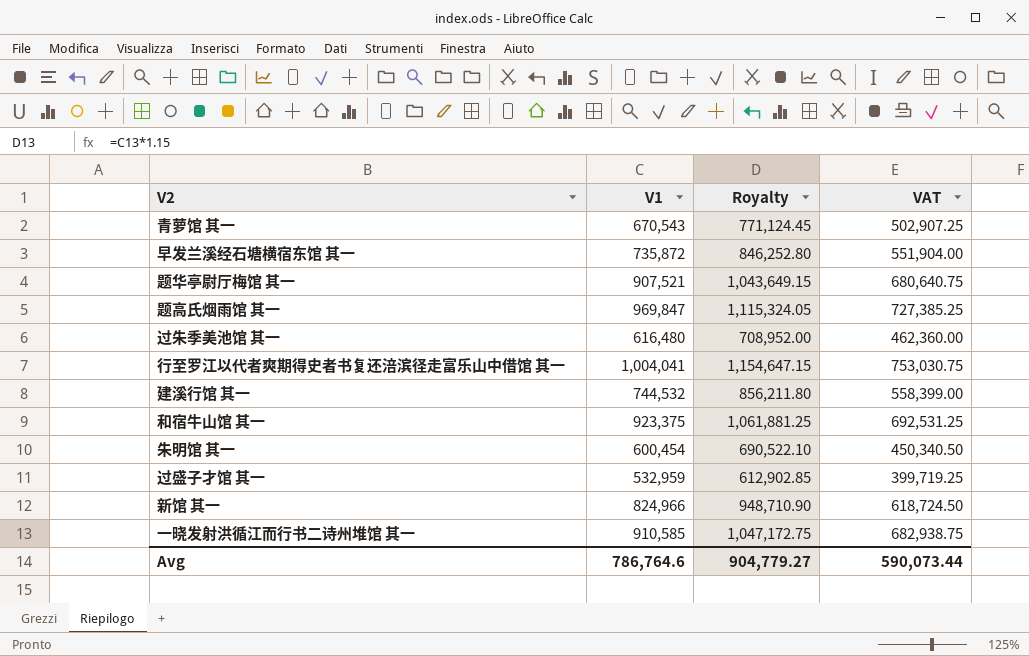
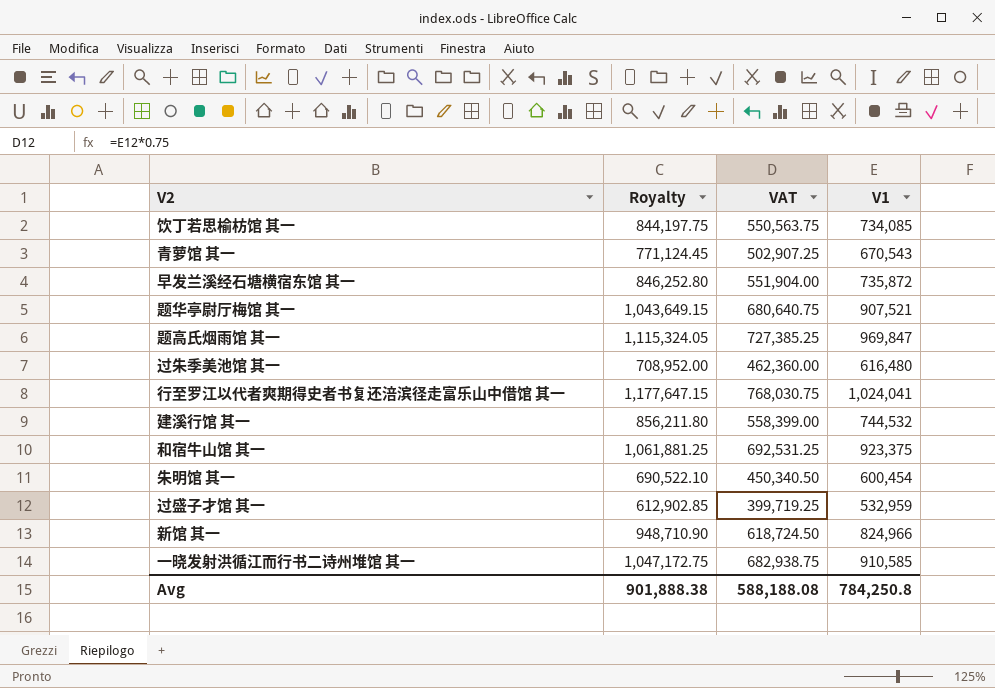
column V1 | position: 2 -> 4
row 饮丁若思榆枋馆 其一: none -> 844,197.75 | 550,563.75 | 734,085
行至罗江以代者爽期得史者书复还涪滨径走富乐山中借馆 其一 | Royalty: 1,154,647.15 -> 1,177,647.15
行至罗江以代者爽期得史者书复还涪滨径走富乐山中借馆 其一 | VAT: 753,030.75 -> 768,030.75
行至罗江以代者爽期得史者书复还涪滨径走富乐山中借馆 其一 | V1: 1,004,041 -> 1,024,041
Avg | Royalty: 904,779.27 -> 901,888.38
Avg | VAT: 590,073.44 -> 588,188.08
Avg | V1: 786,764.6 -> 784,250.8

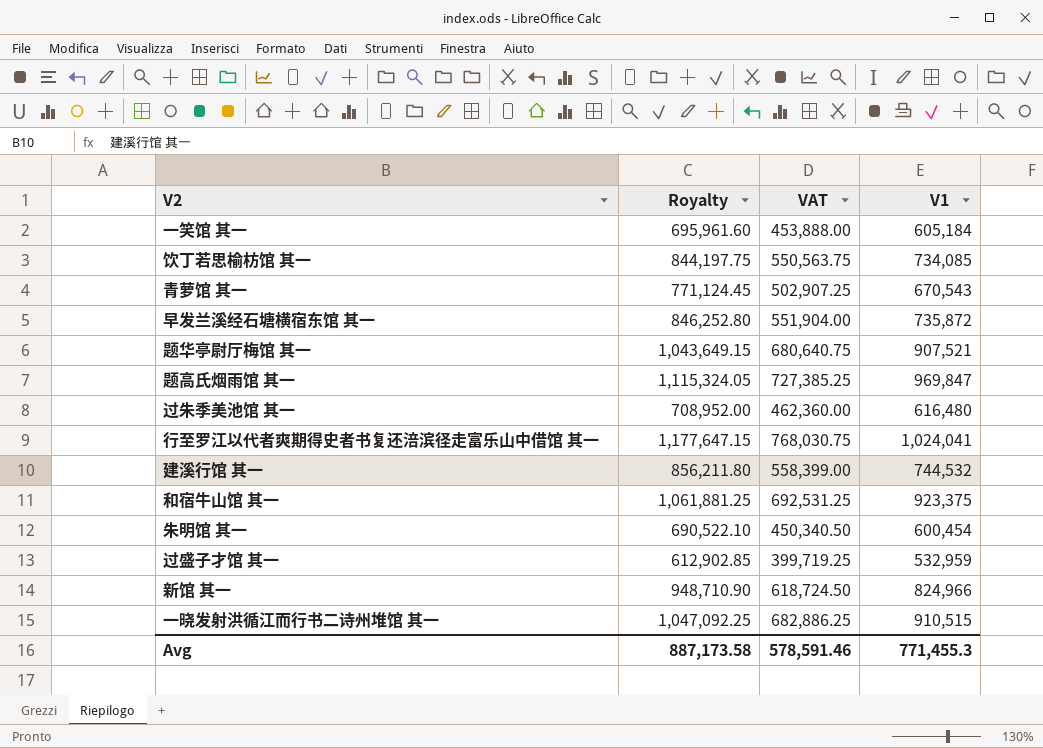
row 一笑馆 其一: none -> 695,961.60 | 453,888.00 | 605,184
一晓发射洪循江而行书二诗州堆馆 其一 | Royalty: 1,047,172.75 -> 1,047,092.25
一晓发射洪循江而行书二诗州堆馆 其一 | VAT: 682,938.75 -> 682,886.25
一晓发射洪循江而行书二诗州堆馆 其一 | V1: 910,585 -> 910,515
Avg | Royalty: 901,888.38 -> 887,173.58
Avg | VAT: 588,188.08 -> 578,591.46
Avg | V1: 784,250.8 -> 771,455.3

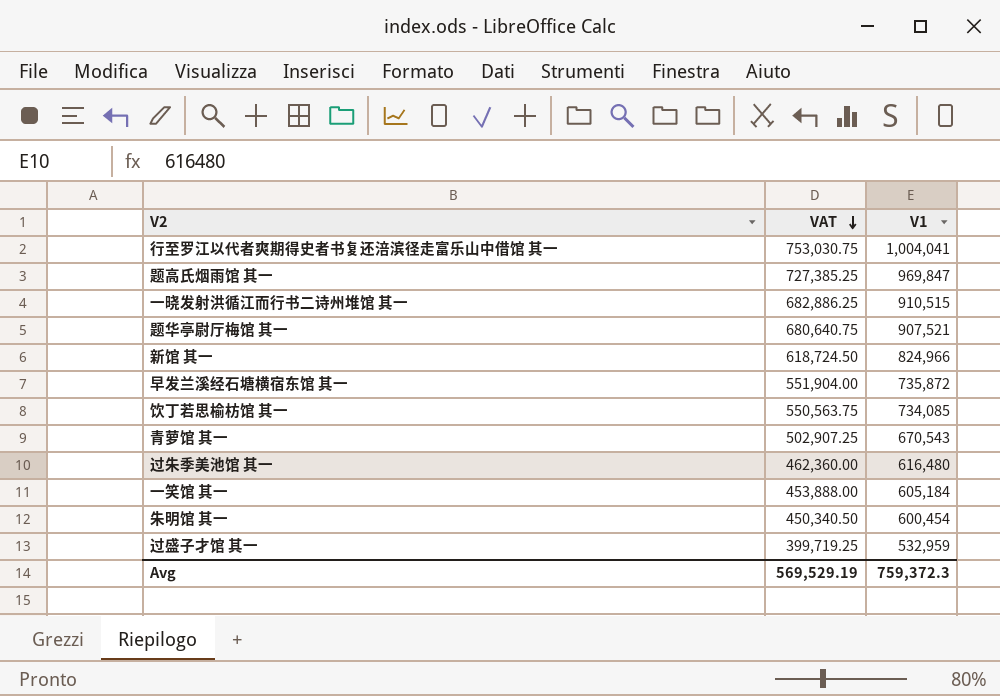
row order: none -> VAT descending
column Royalty | formula: [V1] * 1.15 -> none
row 建溪行馆 其一: 856,211.80 | 558,399.00 | 744,532 -> none
row 和宿牛山馆 其一: 1,061,881.25 | 692,531.25 | 923,375 -> none
行至罗江以代者爽期得史者书复还涪滨径走富乐山中借馆 其一 | VAT: 768,030.75 -> 753,030.75
行至罗江以代者爽期得史者书复还涪滨径走富乐山中借馆 其一 | V1: 1,024,041 -> 1,004,041
Avg | VAT: 578,591.46 -> 569,529.19
Avg | V1: 771,455.3 -> 759,372.3

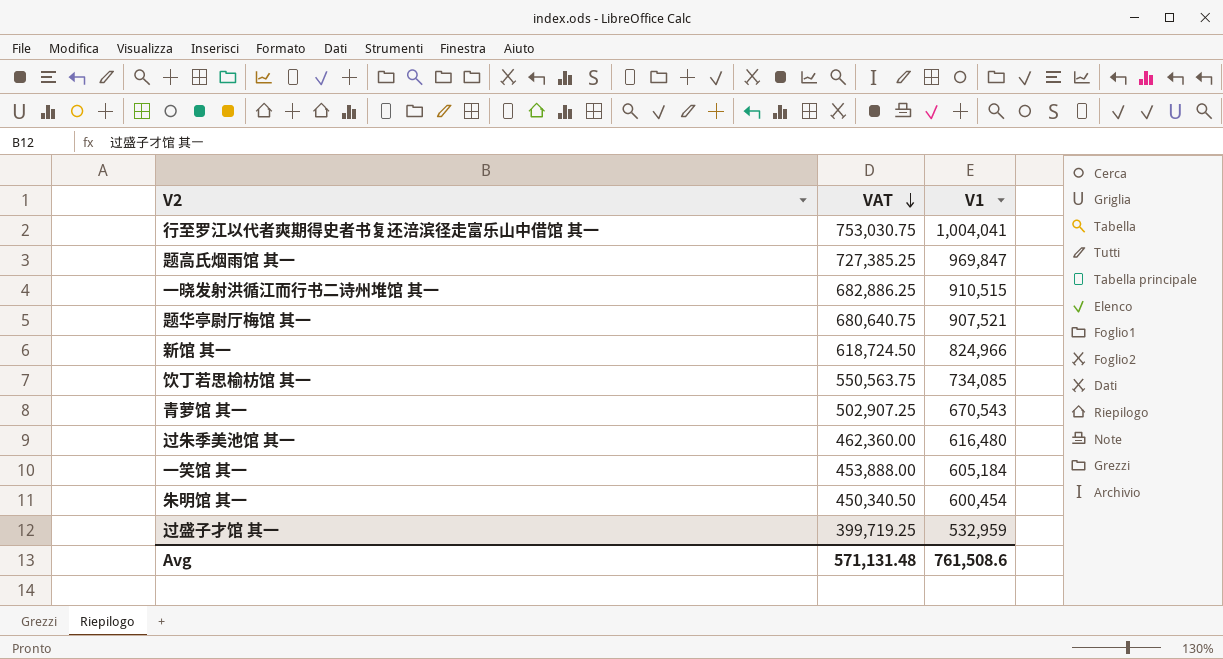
row 早发兰溪经石塘横宿东馆 其一: 551,904.00 | 735,872 -> none
Avg | VAT: 569,529.19 -> 571,131.48
Avg | V1: 759,372.3 -> 761,508.6

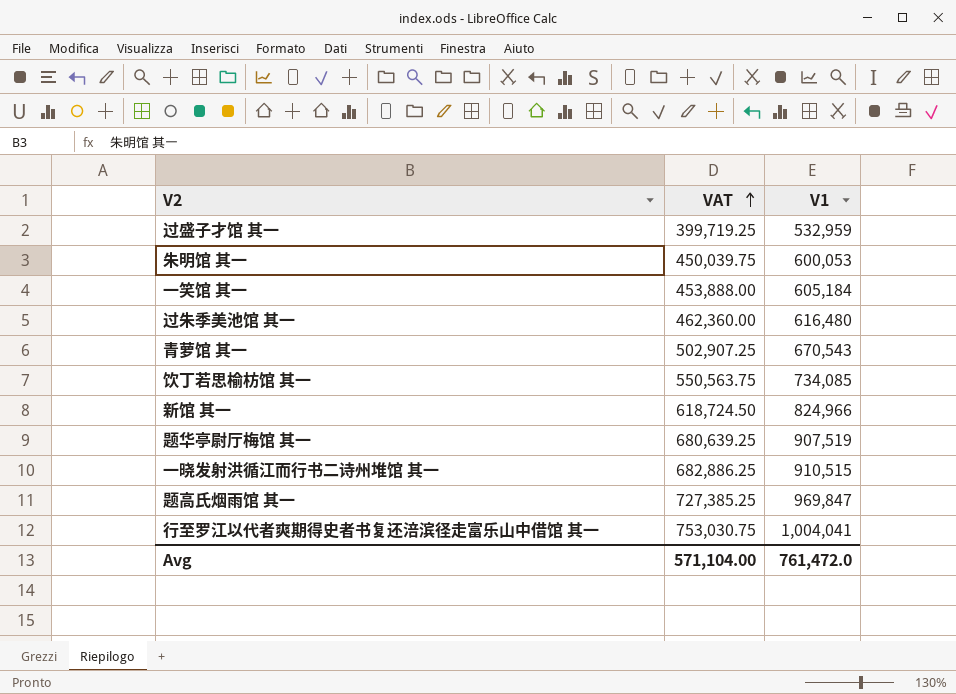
row order: VAT descending -> VAT ascending
朱明馆 其一 | VAT: 450,340.50 -> 450,039.75
朱明馆 其一 | V1: 600,454 -> 600,053
题华亭尉厅梅馆 其一 | VAT: 680,640.75 -> 680,639.25
题华亭尉厅梅馆 其一 | V1: 907,521 -> 907,519
Avg | VAT: 571,131.48 -> 571,104.00
Avg | V1: 761,508.6 -> 761,472.0

